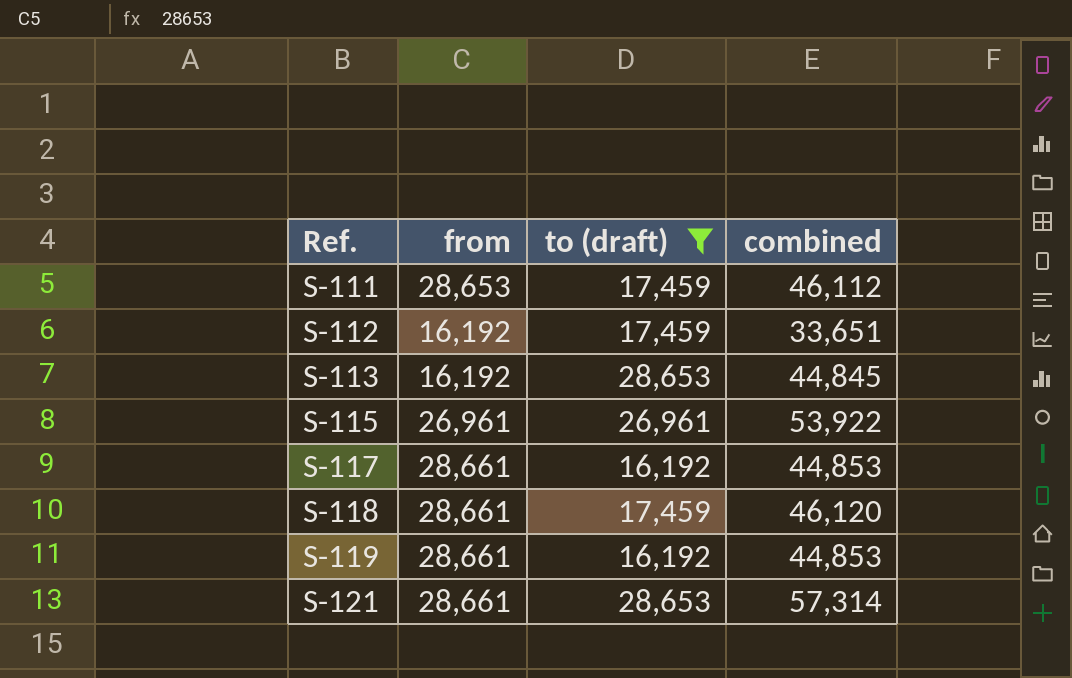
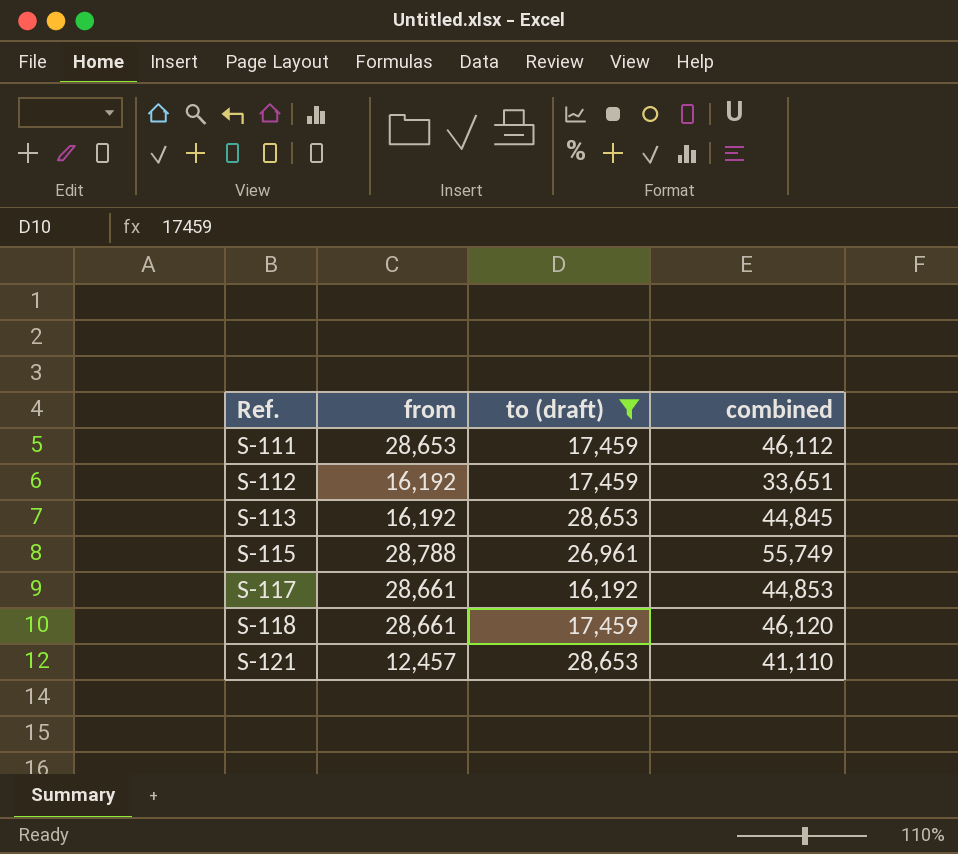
row S-119: 28,661 | 16,192 | 44,853 -> none
S-115 | from: 26,961 -> 28,788
S-115 | combined: 53,922 -> 55,749
S-121 | from: 28,661 -> 12,457
S-121 | combined: 57,314 -> 41,110

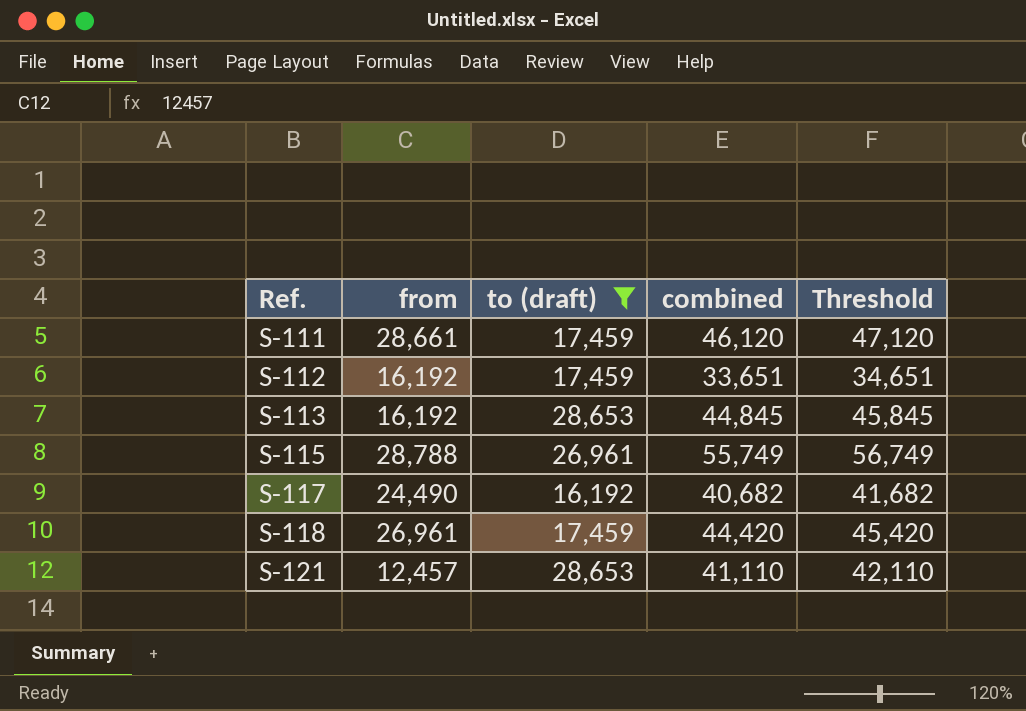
column Threshold | formula: none -> [combined] + 1000
S-111 | from: 28,653 -> 28,661
S-111 | combined: 46,112 -> 46,120
S-117 | from: 28,661 -> 24,490
S-117 | combined: 44,853 -> 40,682
S-118 | from: 28,661 -> 26,961
S-118 | combined: 46,120 -> 44,420

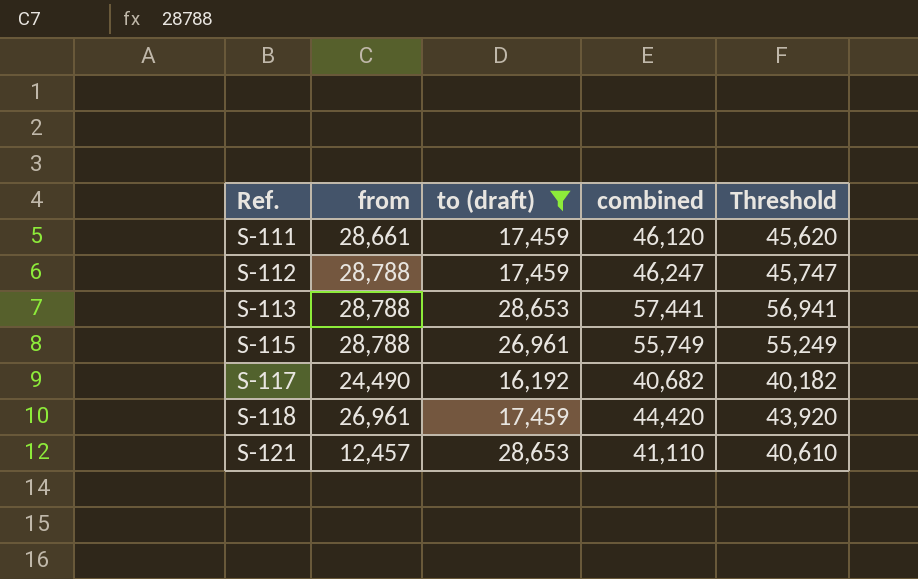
column Threshold | formula: [combined] + 1000 -> [combined] - 500
S-112 | from: 16,192 -> 28,788
S-112 | combined: 33,651 -> 46,247
S-113 | from: 16,192 -> 28,788
S-113 | combined: 44,845 -> 57,441

